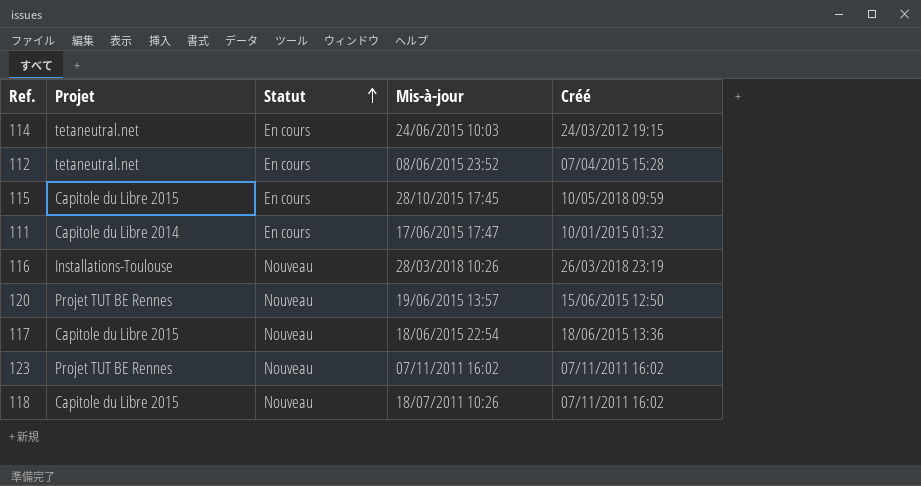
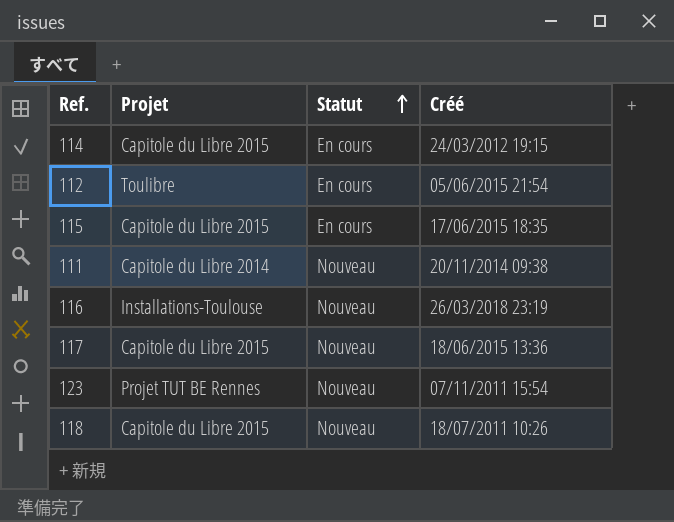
column Mis-à-jour | position: 4 -> none
row 120: Projet TUT BE Rennes | Nouveau | 19/06/2015 13:57 | 15/06/2015 12:50 -> none
114 | Projet: tetaneutral.net -> Capitole du Libre 2015
112 | Projet: tetaneutral.net -> Toulibre
112 | Créé: 07/04/2015 15:28 -> 05/06/2015 21:54
115 | Créé: 10/05/2018 09:59 -> 17/06/2015 18:35
111 | Statut: En cours -> Nouveau
111 | Créé: 10/01/2015 01:32 -> 20/11/2014 09:38
123 | Créé: 07/11/2011 16:02 -> 07/11/2011 15:54
118 | Créé: 07/11/2011 16:02 -> 18/07/2011 10:26

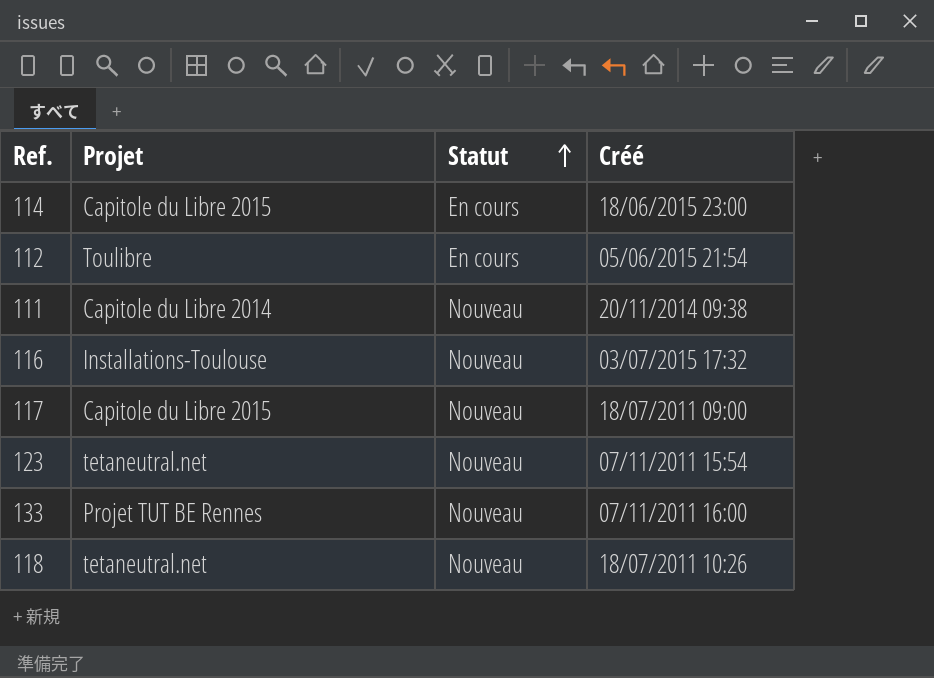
row 115: Capitole du Libre 2015 | En cours | 17/06/2015 18:35 -> none
114 | Créé: 24/03/2012 19:15 -> 18/06/2015 23:00
116 | Créé: 26/03/2018 23:19 -> 03/07/2015 17:32
117 | Créé: 18/06/2015 13:36 -> 18/07/2011 09:00
123 | Projet: Projet TUT BE Rennes -> tetaneutral.net
row 133: none -> Projet TUT BE Rennes | Nouveau | 07/11/2011 16:00
118 | Projet: Capitole du Libre 2015 -> tetaneutral.net

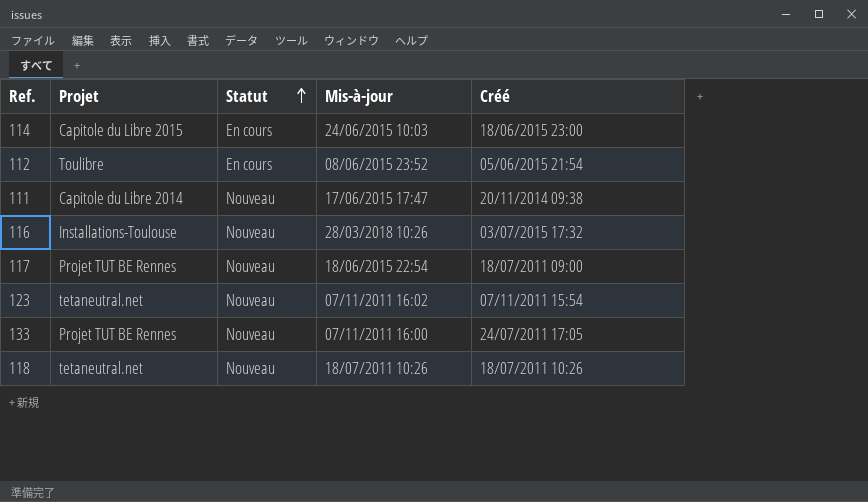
column Mis-à-jour | position: none -> 4
117 | Projet: Capitole du Libre 2015 -> Projet TUT BE Rennes
133 | Créé: 07/11/2011 16:00 -> 24/07/2011 17:05

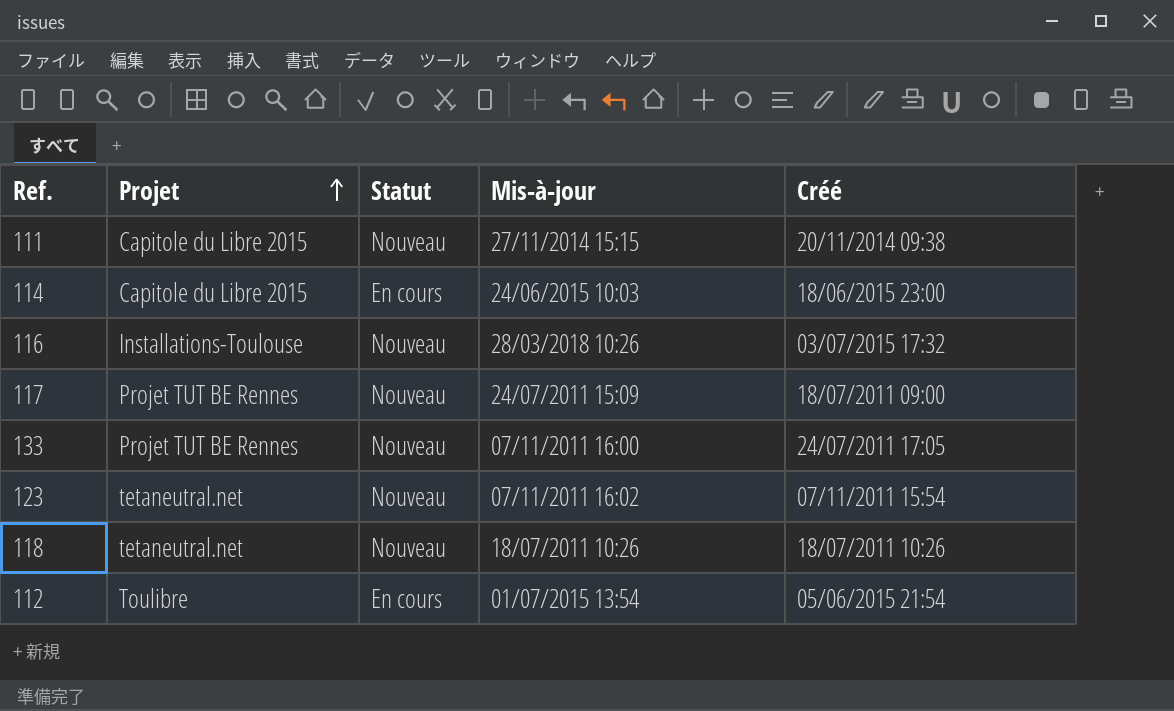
row order: Statut ascending -> Projet ascending
111 | Projet: Capitole du Libre 2014 -> Capitole du Libre 2015
111 | Mis-à-jour: 17/06/2015 17:47 -> 27/11/2014 15:15
117 | Mis-à-jour: 18/06/2015 22:54 -> 24/07/2011 15:09
112 | Mis-à-jour: 08/06/2015 23:52 -> 01/07/2015 13:54

